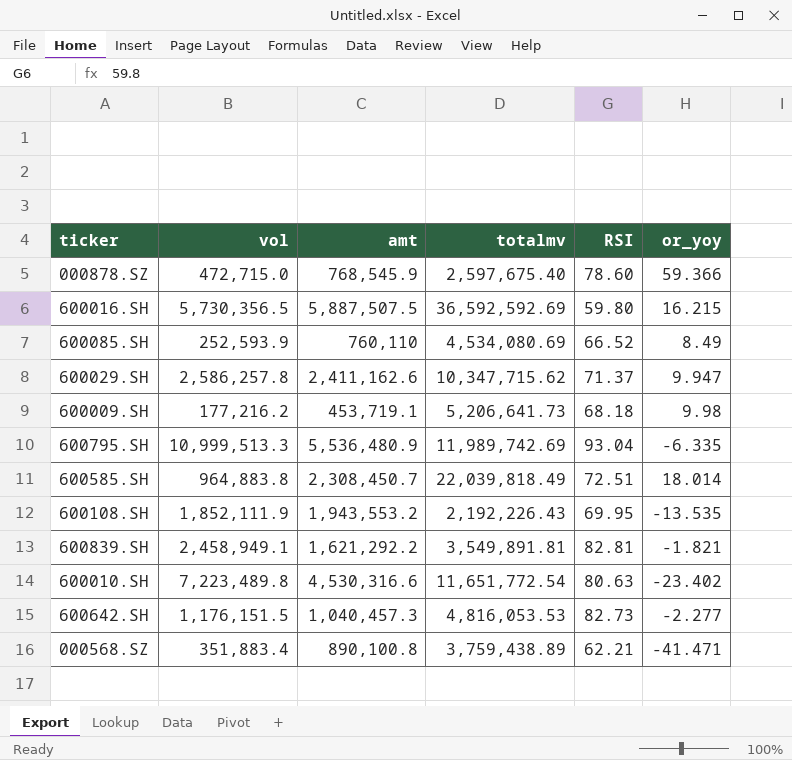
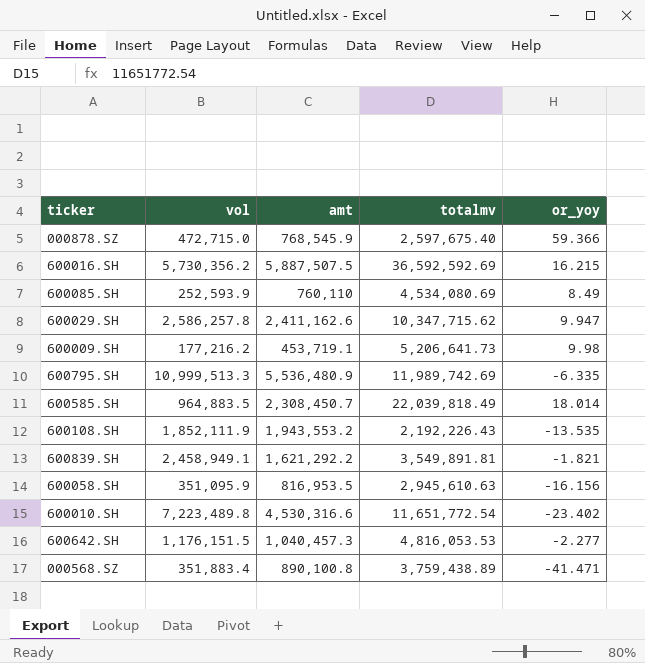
column RSI | position: 5 -> none
600016.SH | vol: 5,730,356.5 -> 5,730,356.2
600585.SH | vol: 964,883.8 -> 964,883.5
row 600058.SH: none -> 351,095.9 | 816,953.5 | 2,945,610.63 | -16.156

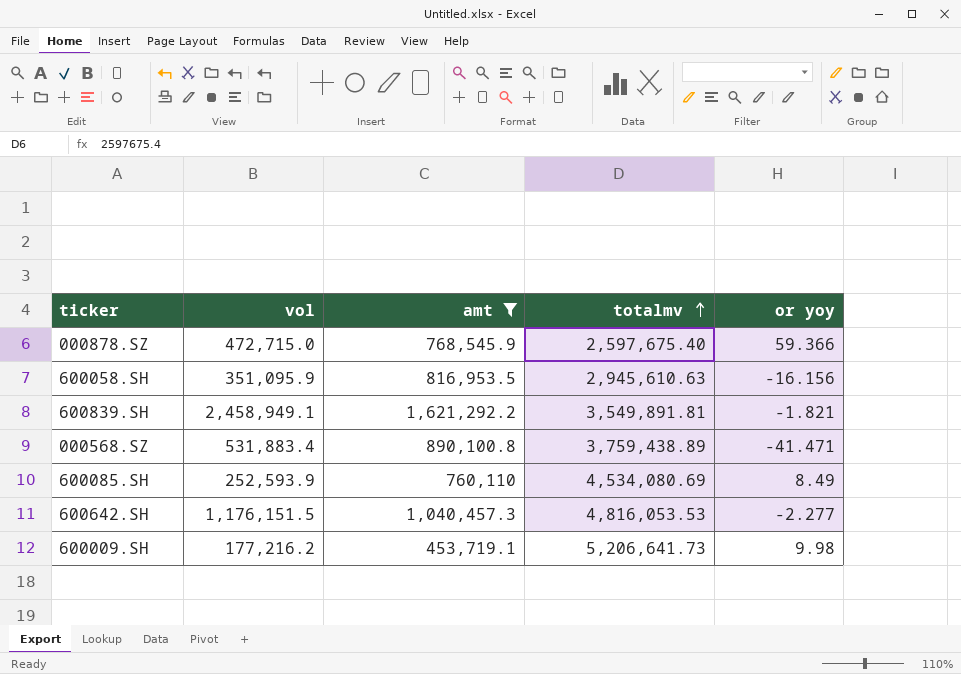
filter: none -> amt <= 1,621,292.2
row order: none -> totalmv ascending
column name: or_yoy -> or yoy
000568.SZ | vol: 351,883.4 -> 531,883.4

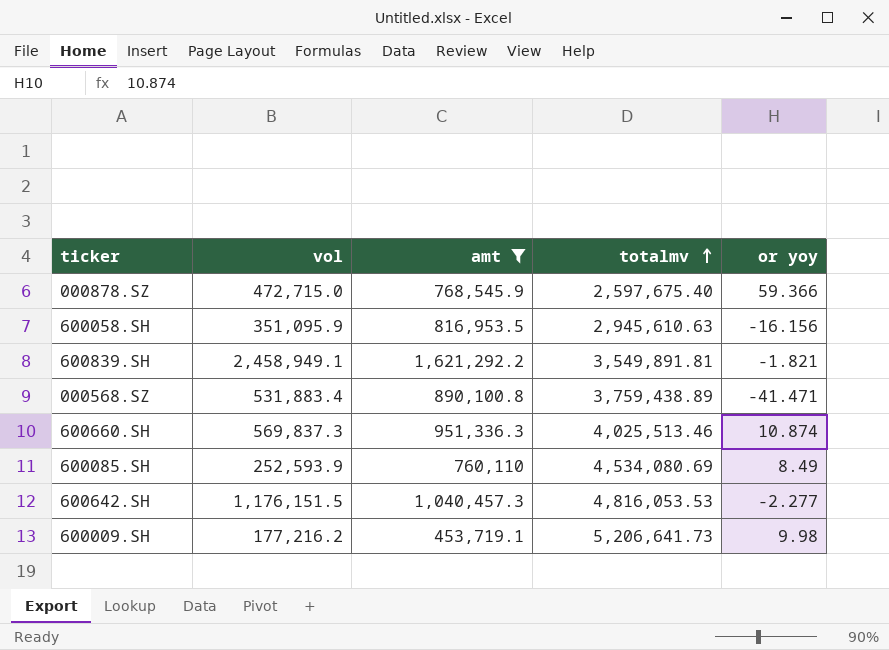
row 600660.SH: none -> 569,837.3 | 951,336.3 | 4,025,513.46 | 10.874

